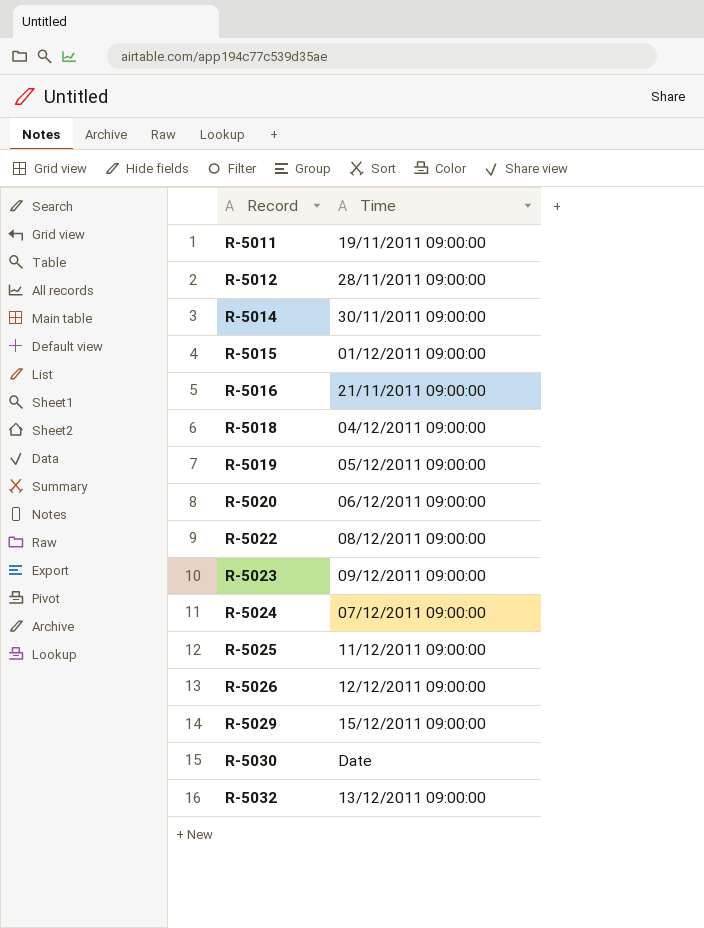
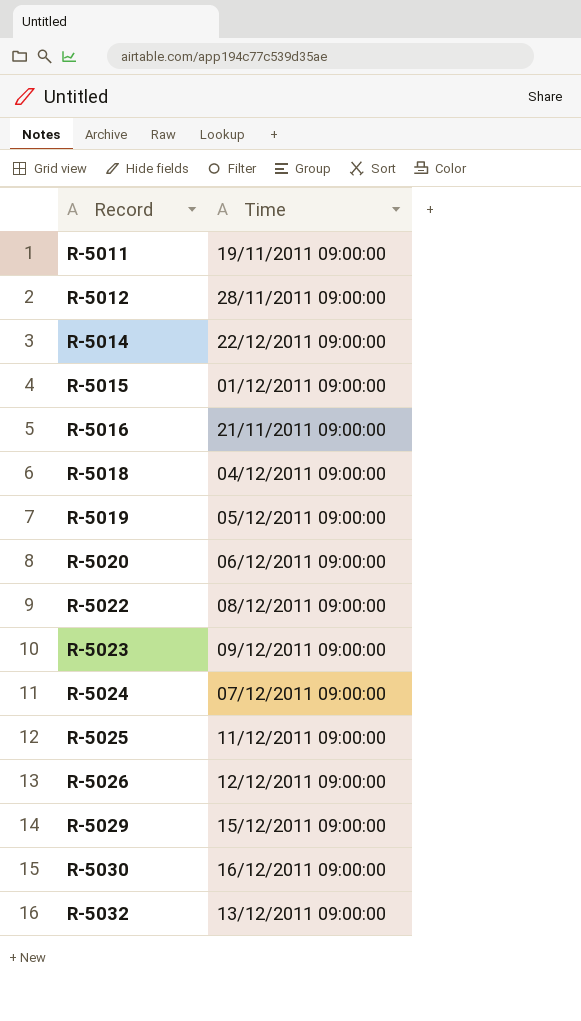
R-5014 | Time: 30/11/2011 09:00:00 -> 22/12/2011 09:00:00
R-5030 | Time: Date -> 16/12/2011 09:00:00

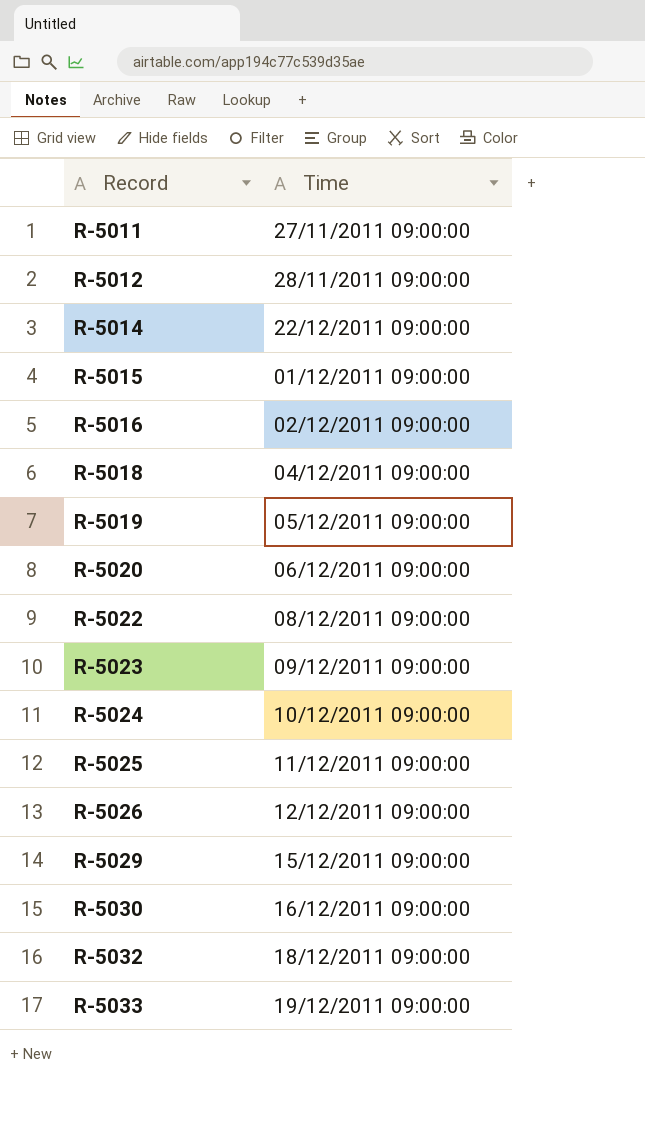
R-5011 | Time: 19/11/2011 09:00:00 -> 27/11/2011 09:00:00
R-5016 | Time: 21/11/2011 09:00:00 -> 02/12/2011 09:00:00
R-5024 | Time: 07/12/2011 09:00:00 -> 10/12/2011 09:00:00
R-5032 | Time: 13/12/2011 09:00:00 -> 18/12/2011 09:00:00
row R-5033: none -> 19/12/2011 09:00:00

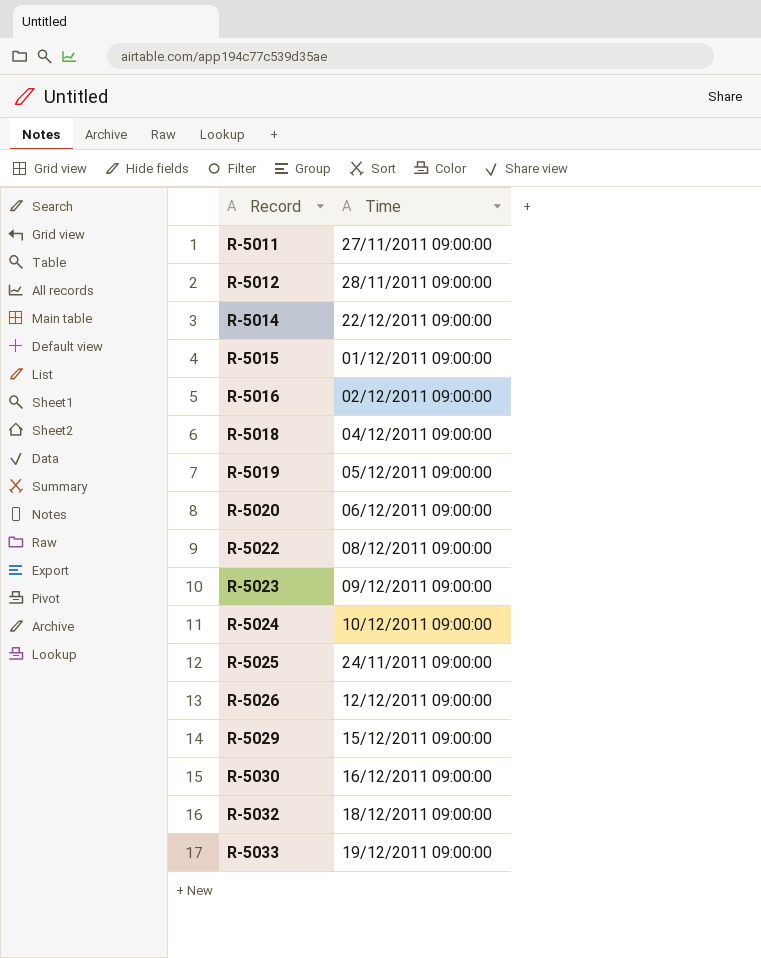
R-5025 | Time: 11/12/2011 09:00:00 -> 24/11/2011 09:00:00

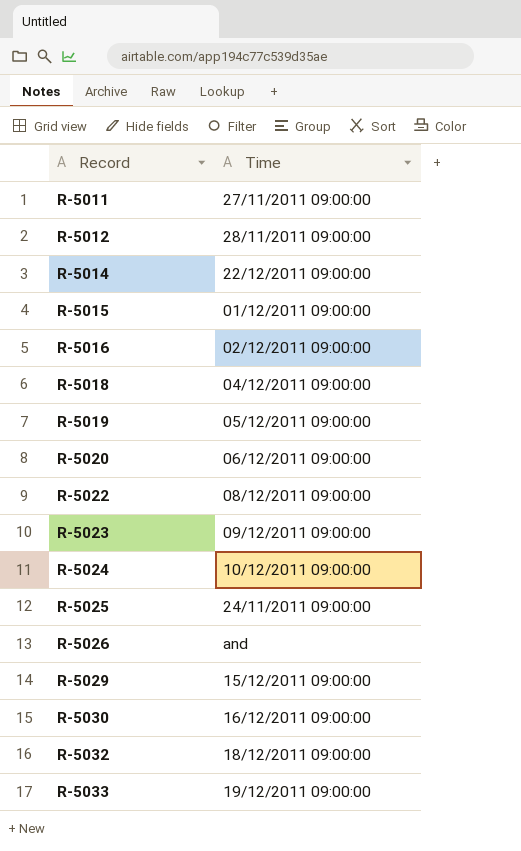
R-5026 | Time: 12/12/2011 09:00:00 -> and

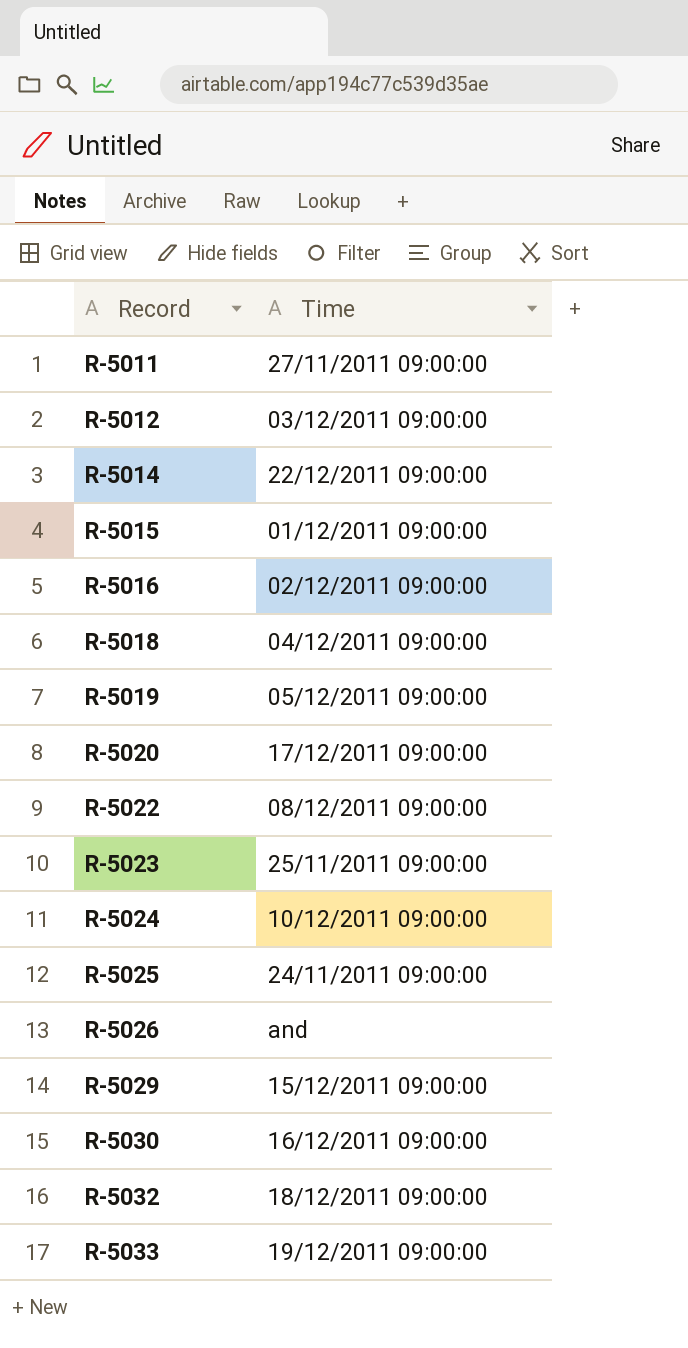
R-5012 | Time: 28/11/2011 09:00:00 -> 03/12/2011 09:00:00
R-5020 | Time: 06/12/2011 09:00:00 -> 17/12/2011 09:00:00
R-5023 | Time: 09/12/2011 09:00:00 -> 25/11/2011 09:00:00

